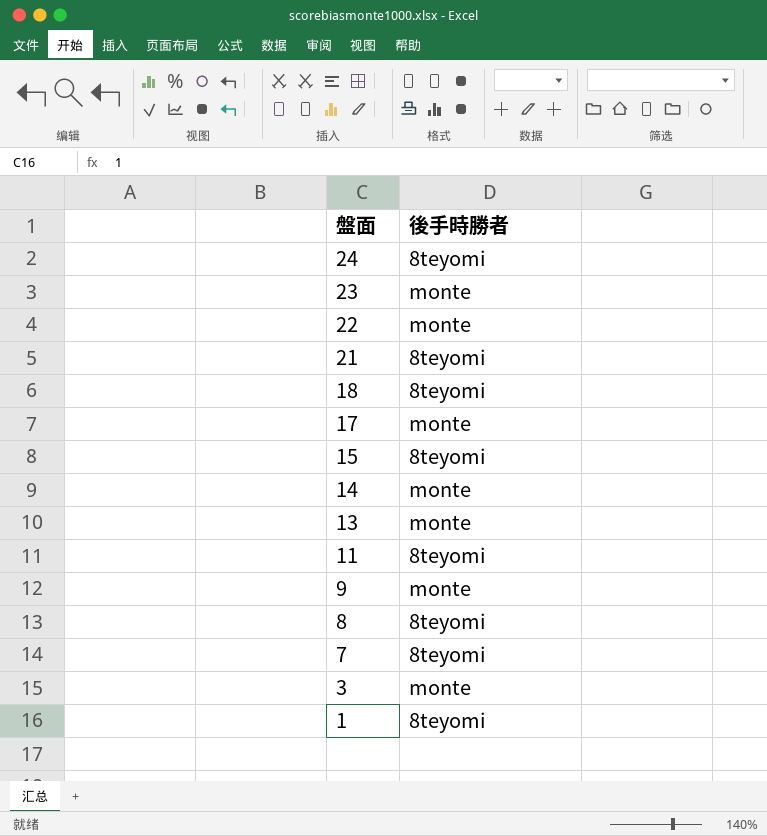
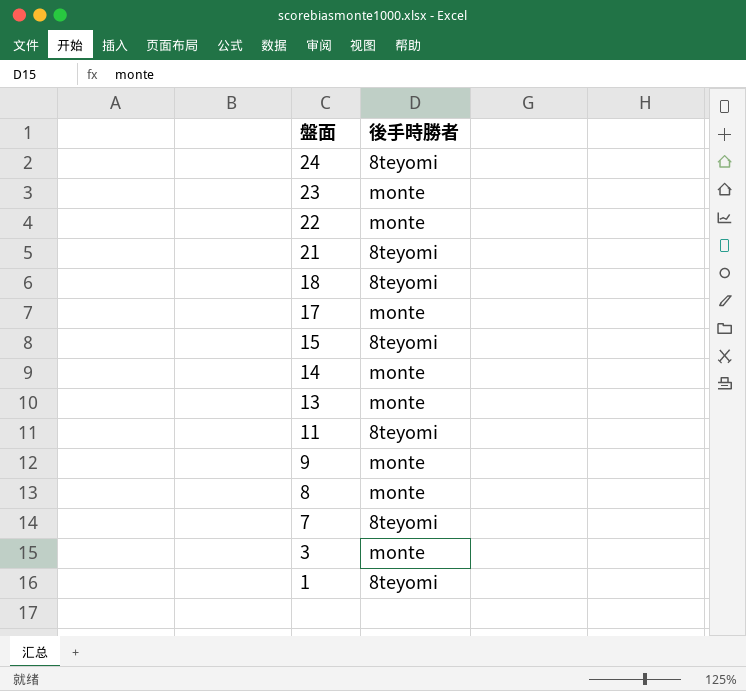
8 | 後手時勝者: 8teyomi -> monte

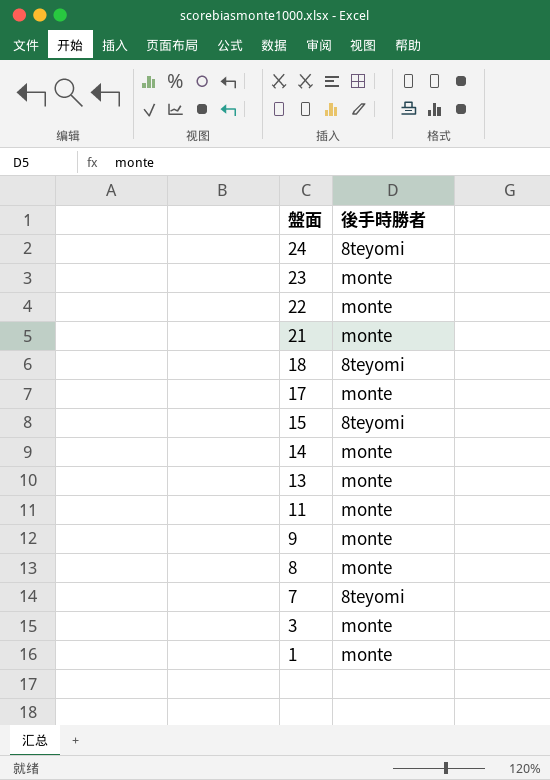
21 | 後手時勝者: 8teyomi -> monte
11 | 後手時勝者: 8teyomi -> monte
1 | 後手時勝者: 8teyomi -> monte

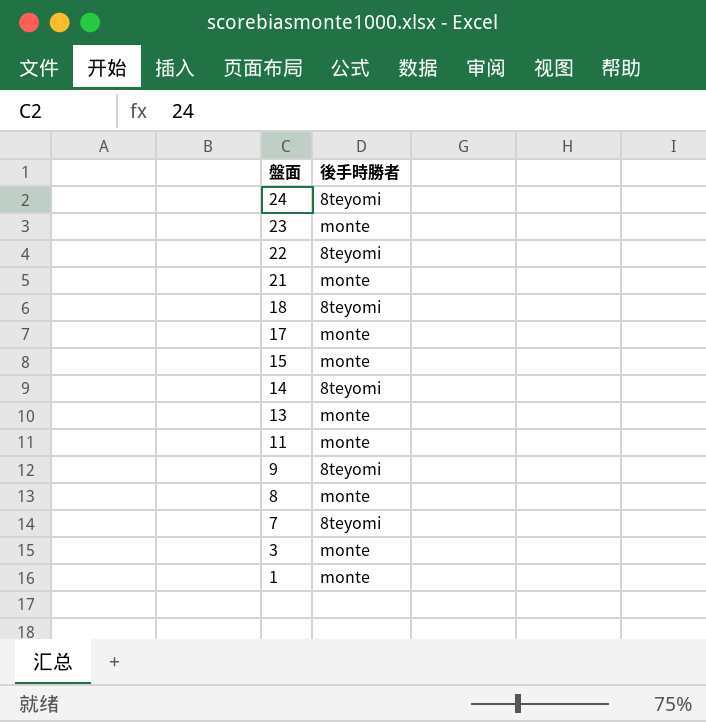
22 | 後手時勝者: monte -> 8teyomi
15 | 後手時勝者: 8teyomi -> monte
14 | 後手時勝者: monte -> 8teyomi
9 | 後手時勝者: monte -> 8teyomi

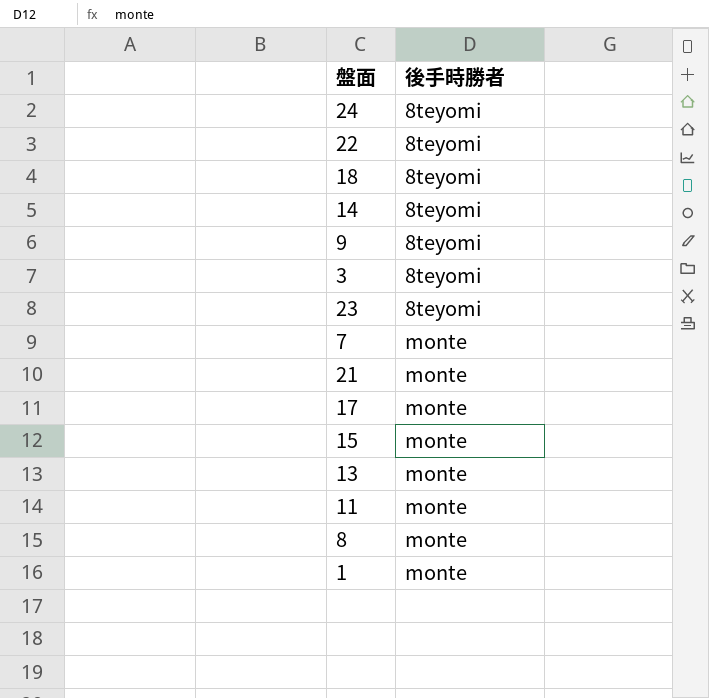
row order: 盤面 descending -> 後手時勝者 ascending
3 | 後手時勝者: monte -> 8teyomi
23 | 後手時勝者: monte -> 8teyomi
7 | 後手時勝者: 8teyomi -> monte

